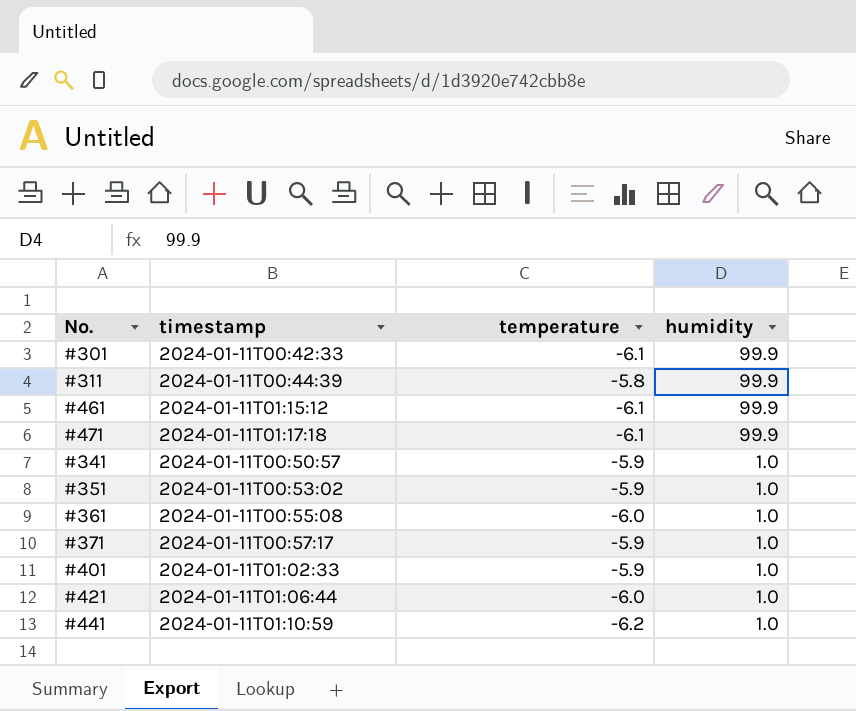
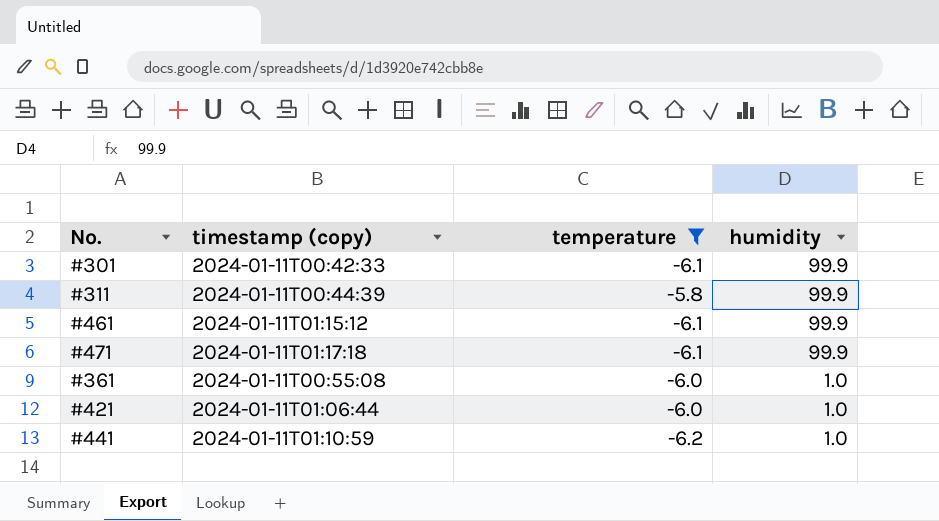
filter: none -> temperature != -5.9
column name: timestamp -> timestamp (copy)

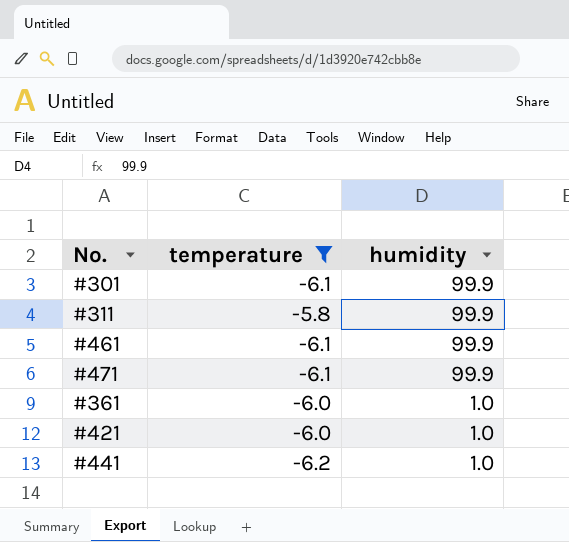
column timestamp (copy) | position: 2 -> none

